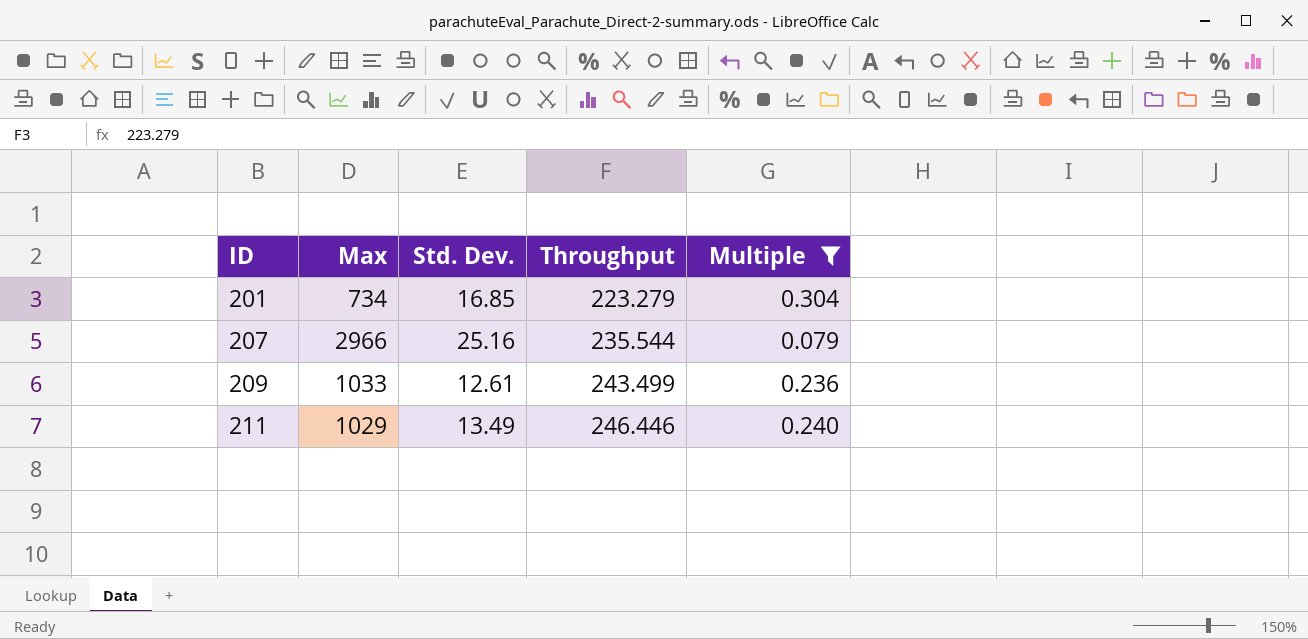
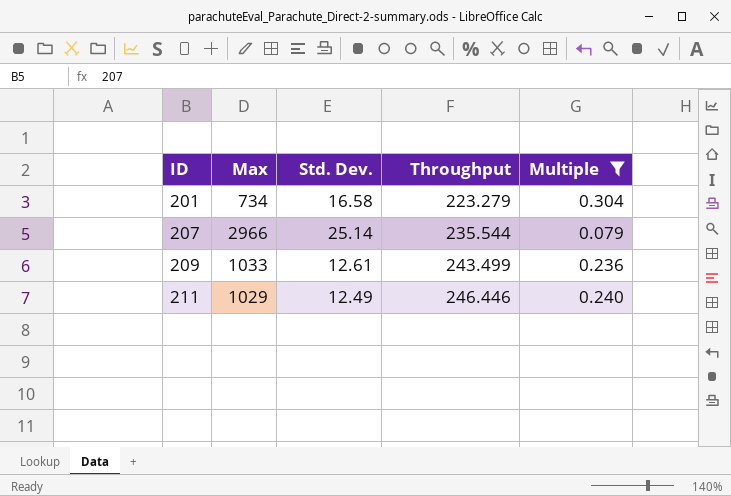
201 | Std. Dev.: 16.85 -> 16.58
207 | Std. Dev.: 25.16 -> 25.14
211 | Std. Dev.: 13.49 -> 12.49

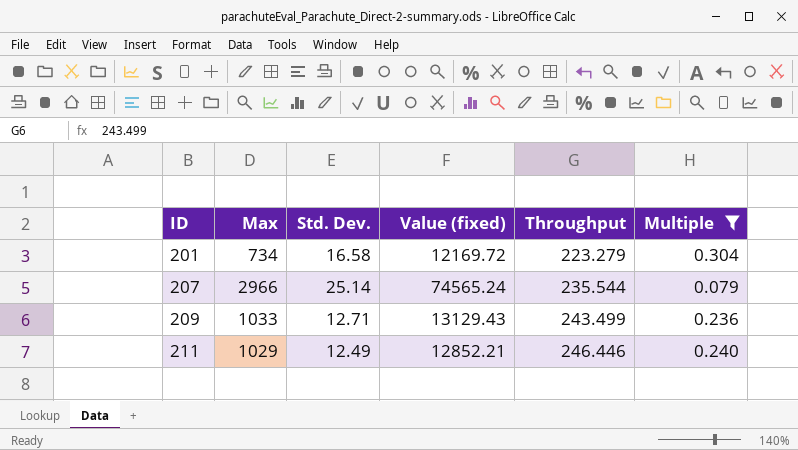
column Value (fixed) | formula: none -> [Max] * [Std. Dev.]
209 | Std. Dev.: 12.61 -> 12.71

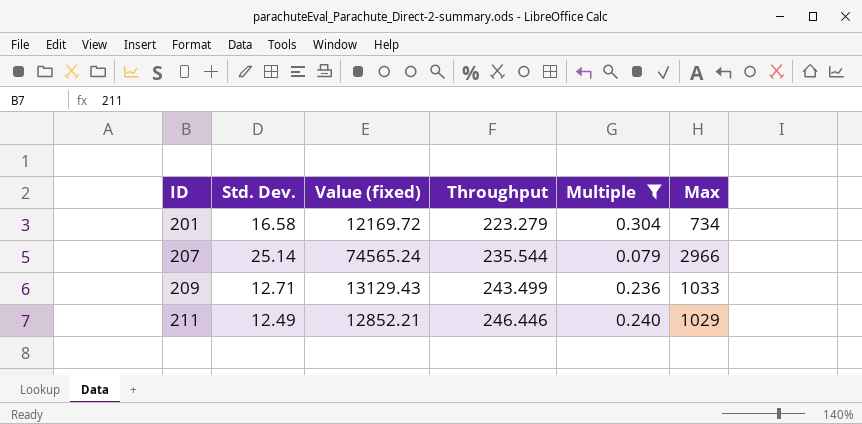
column Max | position: 2 -> 6

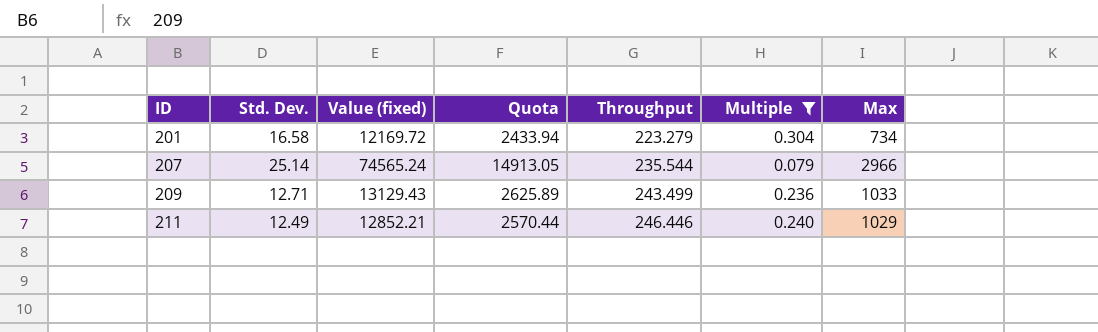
column Quota | formula: none -> [Value (fixed)] * 0.2

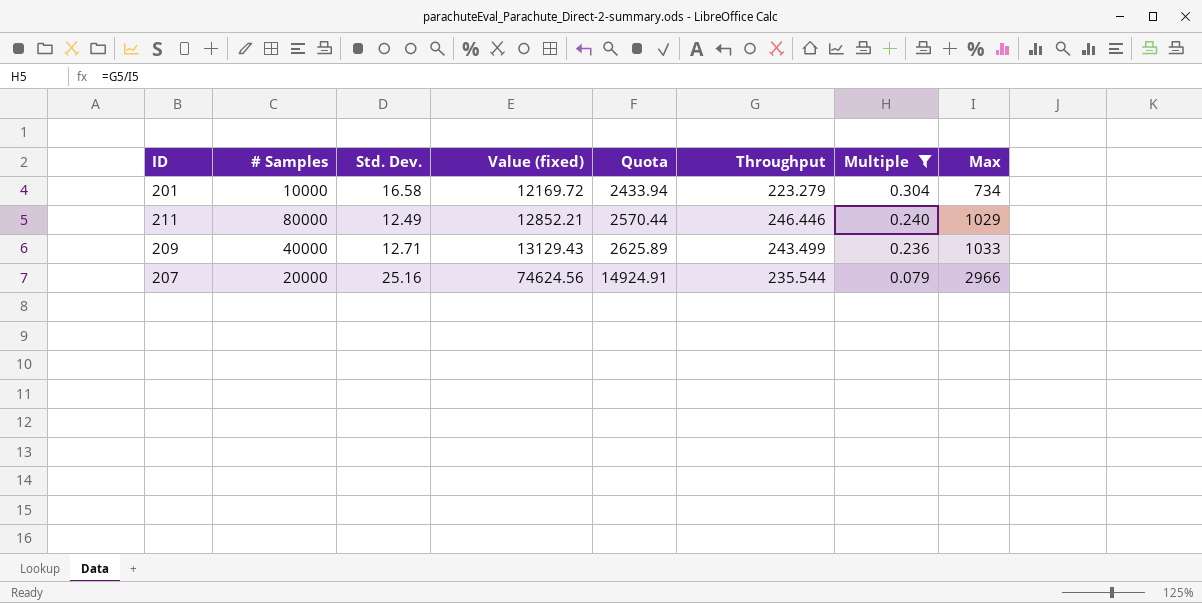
row order: ID ascending -> Value (fixed) ascending
column # Samples | position: none -> 2
207 | Std. Dev.: 25.14 -> 25.16
207 | Value (fixed): 74565.24 -> 74624.56
207 | Quota: 14913.05 -> 14924.91

